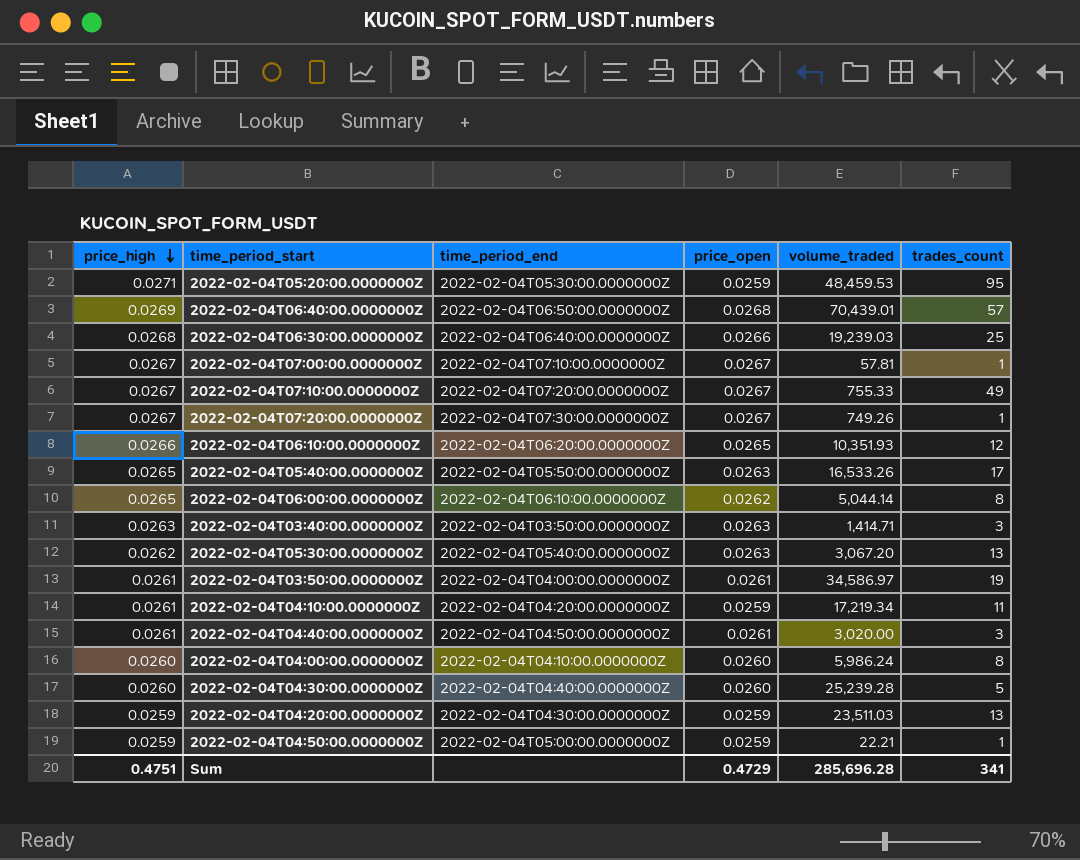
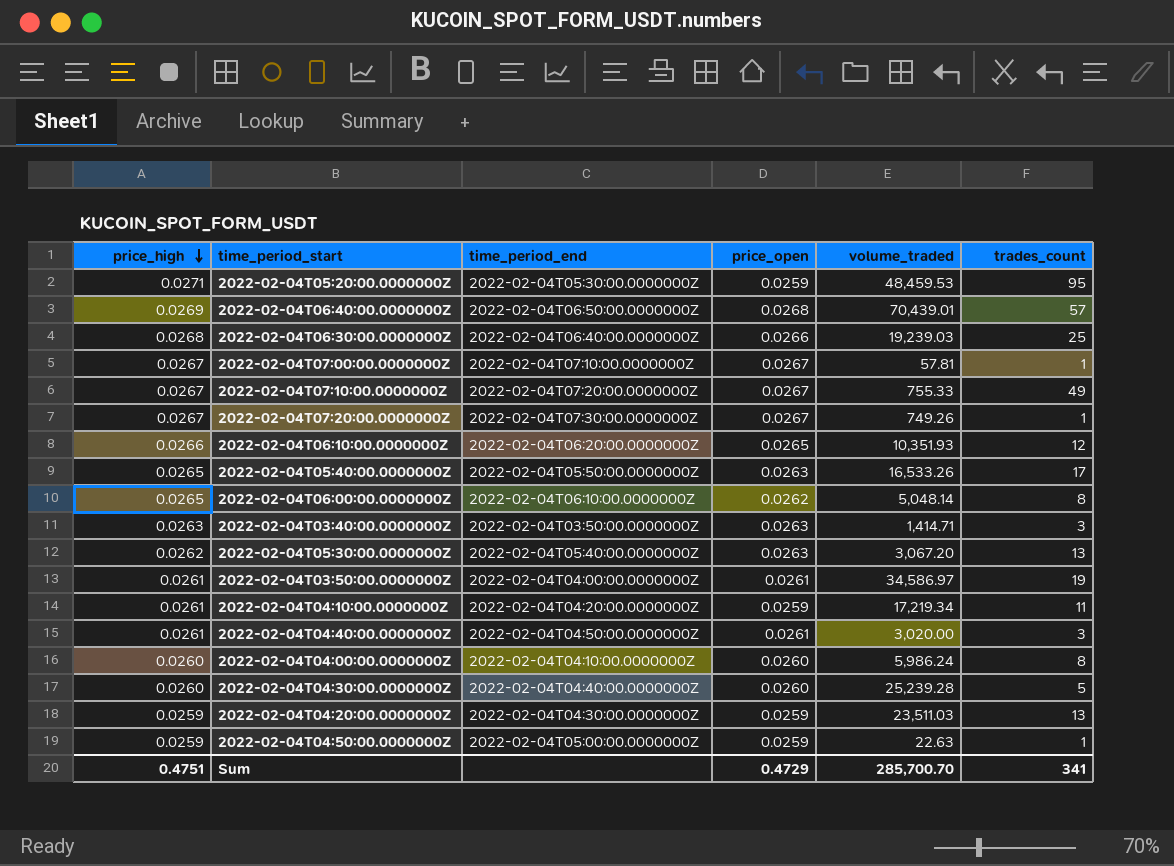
2022-02-04T06:00:00.0000000Z | volume_traded: 5,044.14 -> 5,048.14
2022-02-04T04:50:00.0000000Z | volume_traded: 22.21 -> 22.63
Sum | volume_traded: 285,696.28 -> 285,700.70

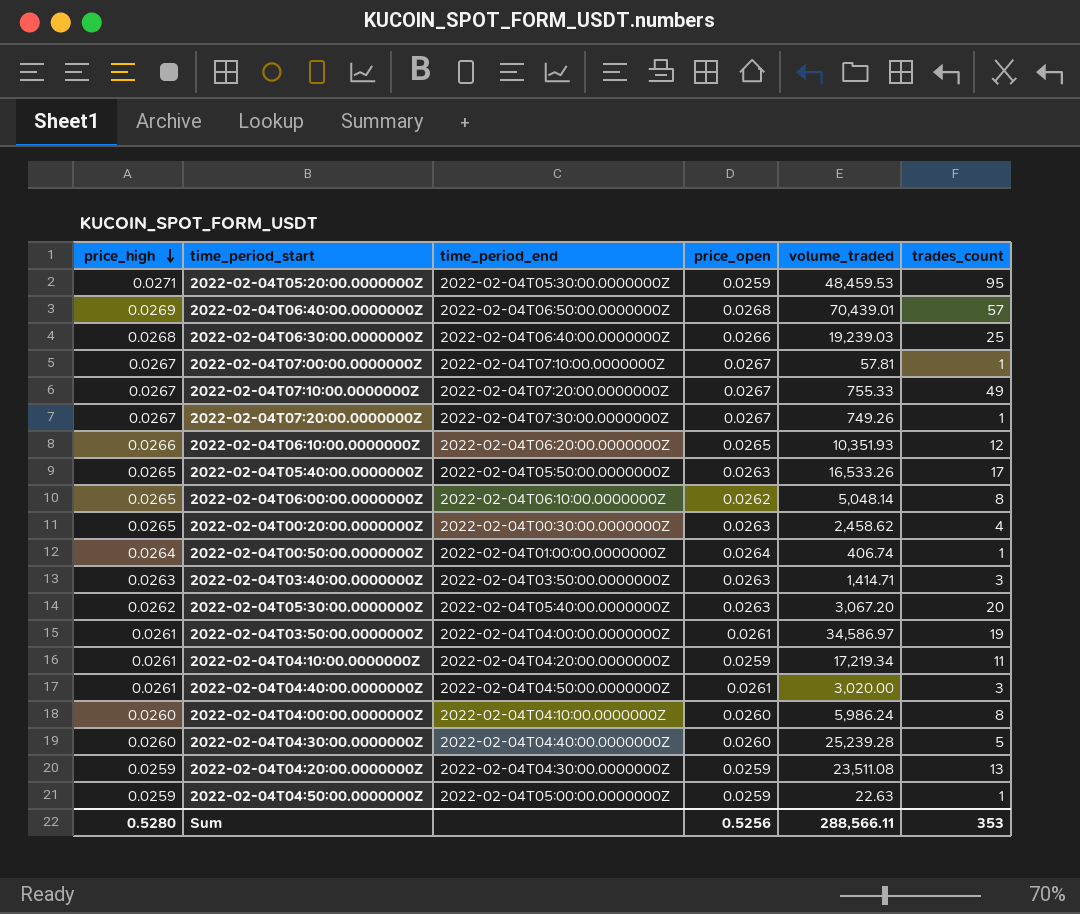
row 2022-02-04T00:20:00.0000000Z: none -> 0.0265 | 2022-02-04T00:30:00.0000000Z | 0.0263 | 2,458.62 | 4
row 2022-02-04T00:50:00.0000000Z: none -> 0.0264 | 2022-02-04T01:00:00.0000000Z | 0.0264 | 406.74 | 1
2022-02-04T05:30:00.0000000Z | trades_count: 13 -> 20
2022-02-04T04:20:00.0000000Z | volume_traded: 23,511.03 -> 23,511.08
Sum | price_high: 0.4751 -> 0.5280
Sum | price_open: 0.4729 -> 0.5256
Sum | volume_traded: 285,700.70 -> 288,566.11
Sum | trades_count: 341 -> 353

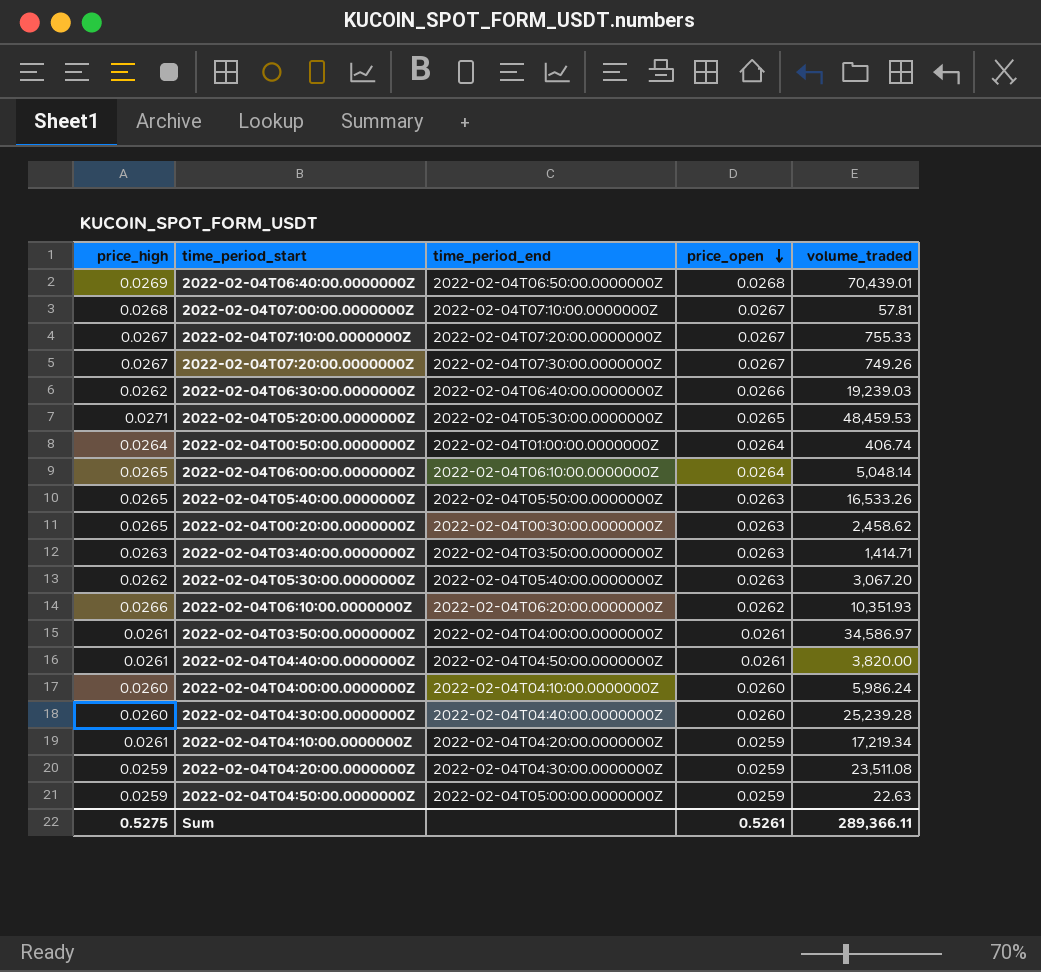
row order: price_high descending -> price_open descending
column trades_count | position: 6 -> none
2022-02-04T07:00:00.0000000Z | price_high: 0.0267 -> 0.0268
2022-02-04T06:30:00.0000000Z | price_high: 0.0268 -> 0.0262
2022-02-04T05:20:00.0000000Z | price_open: 0.0259 -> 0.0265
2022-02-04T06:00:00.0000000Z | price_open: 0.0262 -> 0.0264
2022-02-04T06:10:00.0000000Z | price_open: 0.0265 -> 0.0262
2022-02-04T04:40:00.0000000Z | volume_traded: 3,020.00 -> 3,820.00
Sum | price_high: 0.5280 -> 0.5275
Sum | price_open: 0.5256 -> 0.5261
Sum | volume_traded: 288,566.11 -> 289,366.11

